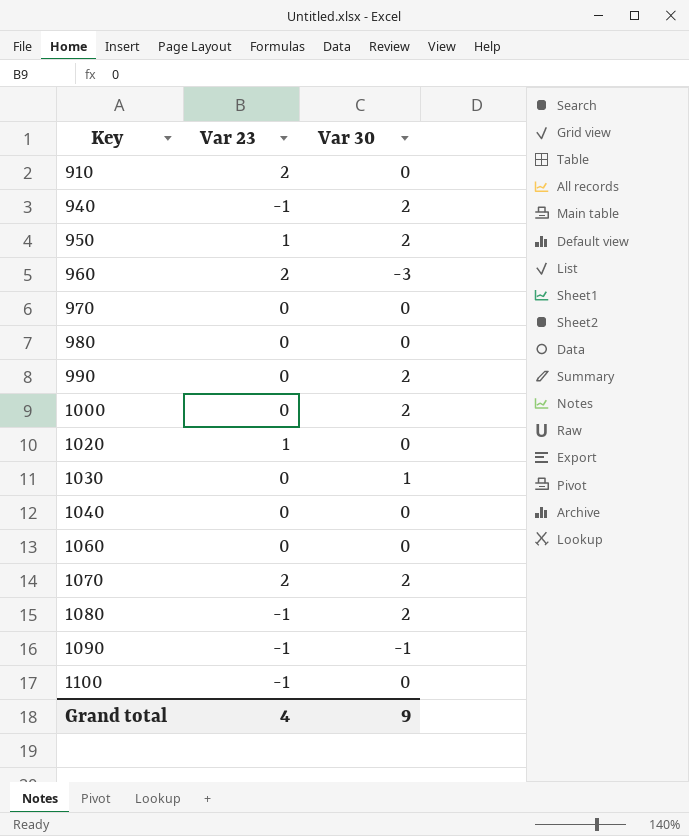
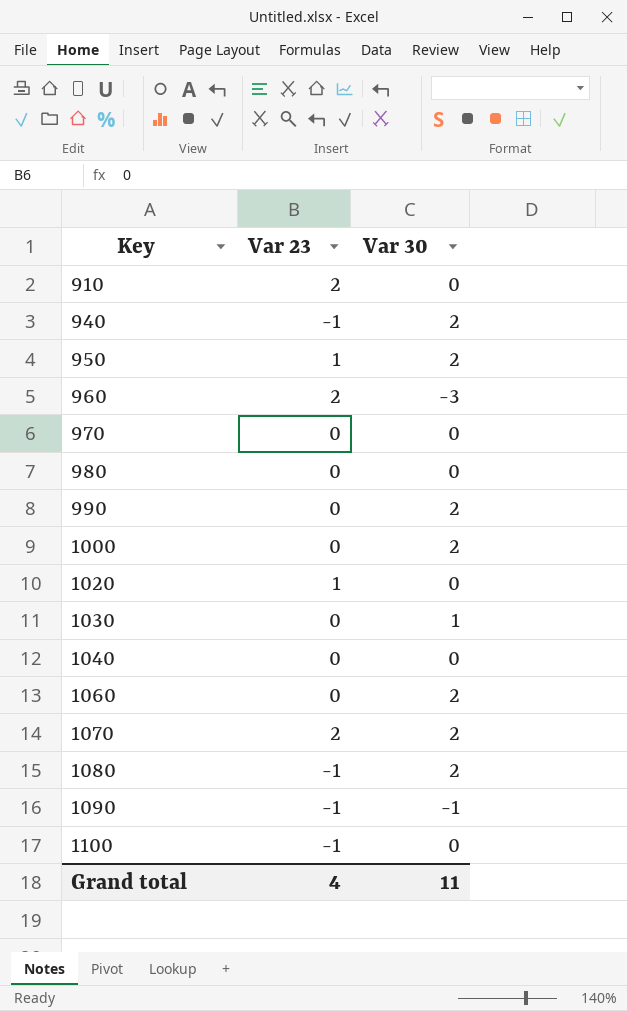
1060 | Var 30: 0 -> 2
Grand total | Var 30: 9 -> 11

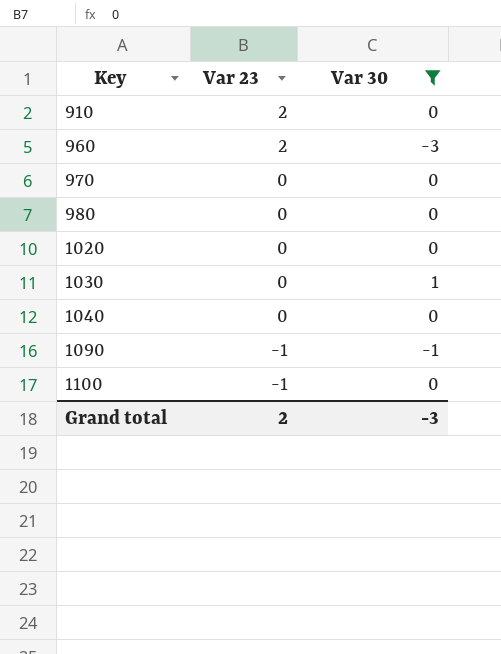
filter: none -> Var 30 != 2
1020 | Var 23: 1 -> 0
Grand total | Var 23: 4 -> 2
Grand total | Var 30: 11 -> -3

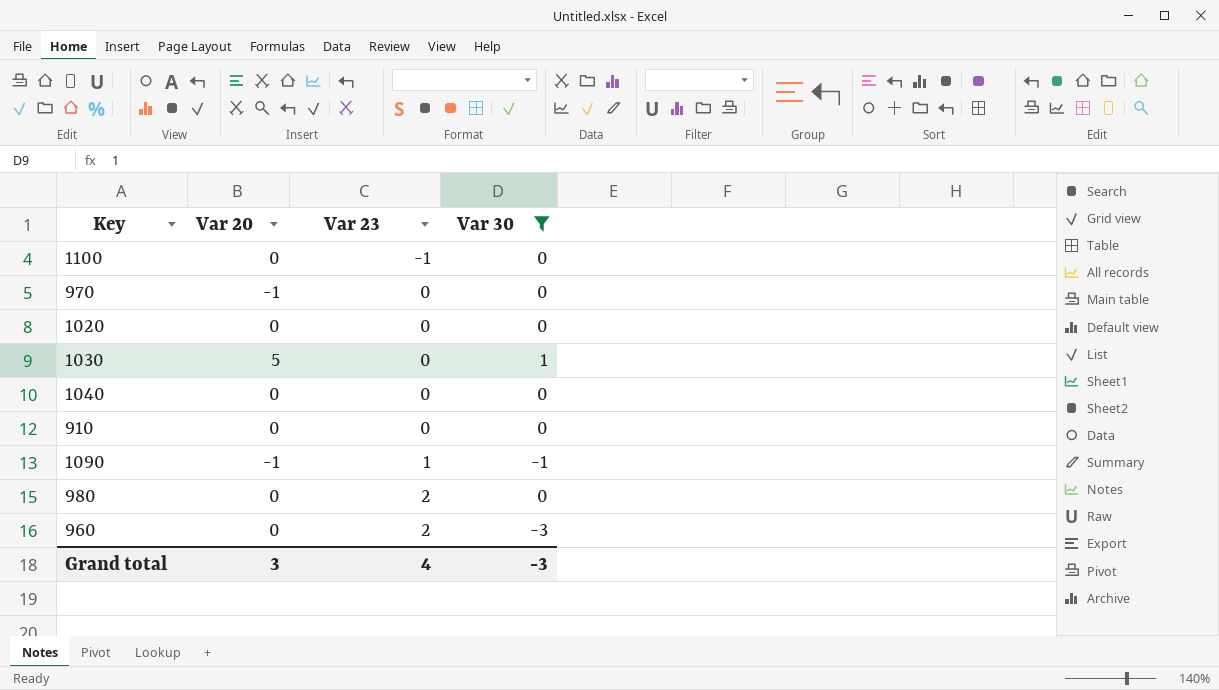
row order: Key ascending -> Var 23 ascending
column Var 20 | position: none -> 2
910 | Var 23: 2 -> 0
1090 | Var 23: -1 -> 1
980 | Var 23: 0 -> 2
Grand total | Var 23: 2 -> 4

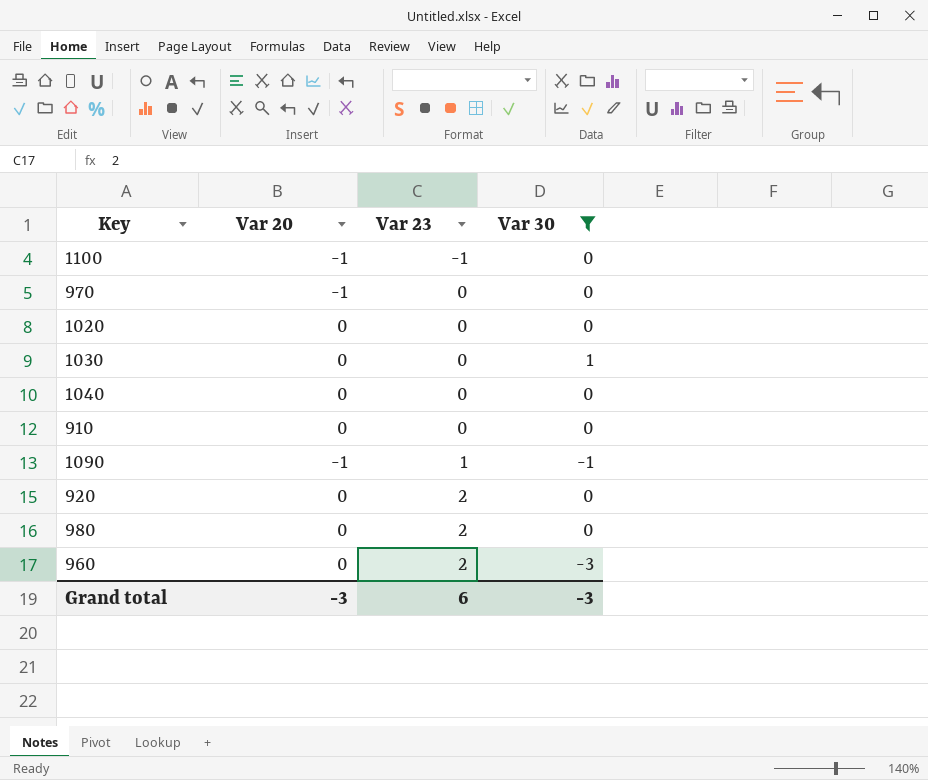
1100 | Var 20: 0 -> -1
1030 | Var 20: 5 -> 0
row 920: none -> 0 | 2 | 0
Grand total | Var 20: 3 -> -3
Grand total | Var 23: 4 -> 6

